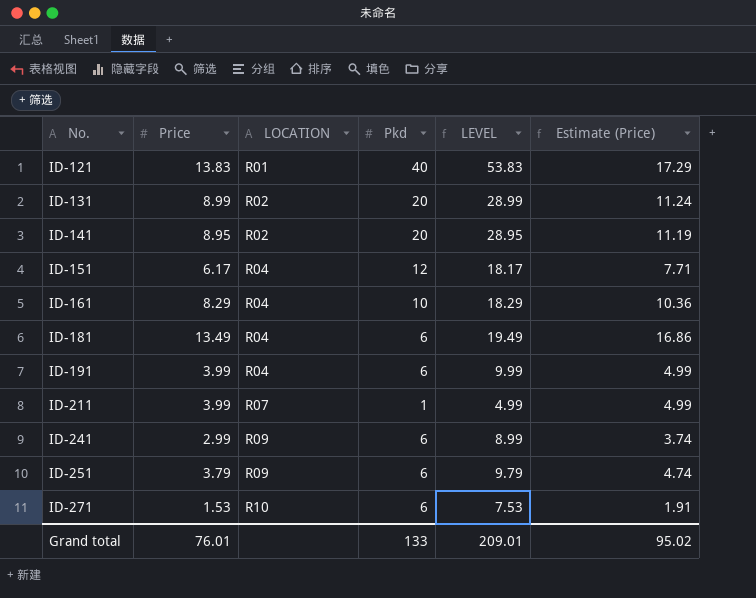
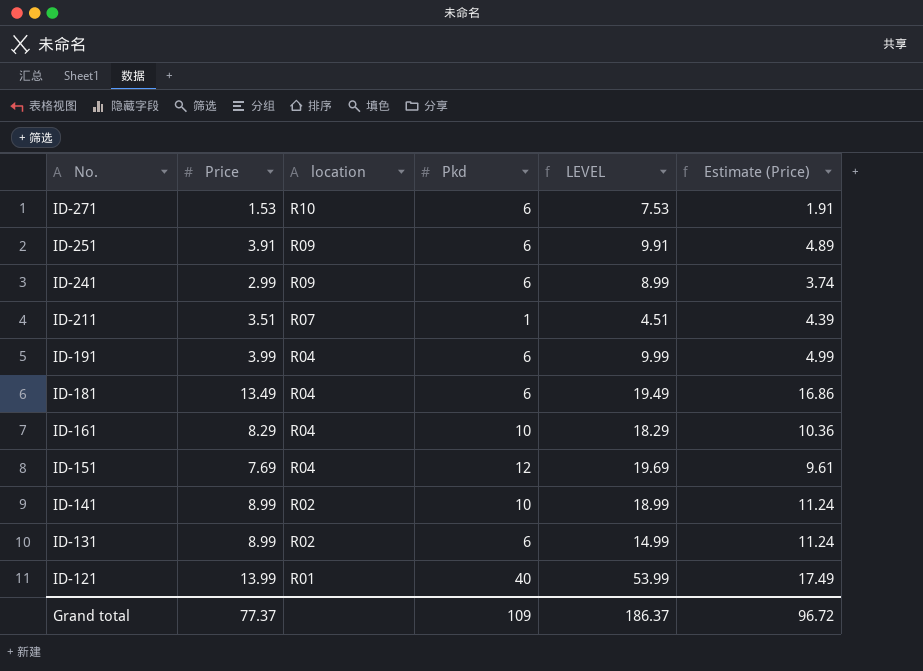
row order: No. ascending -> No. descending
column name: LOCATION -> location
ID-251 | Price: 3.79 -> 3.91
ID-251 | LEVEL: 9.79 -> 9.91
ID-251 | Estimate (Price): 4.74 -> 4.89
ID-211 | Price: 3.99 -> 3.51
ID-211 | LEVEL: 4.99 -> 4.51
ID-211 | Estimate (Price): 4.99 -> 4.39
ID-151 | Price: 6.17 -> 7.69
ID-151 | LEVEL: 18.17 -> 19.69
ID-151 | Estimate (Price): 7.71 -> 9.61
ID-141 | Price: 8.95 -> 8.99
ID-141 | Pkd: 20 -> 10
ID-141 | LEVEL: 28.95 -> 18.99
ID-141 | Estimate (Price): 11.19 -> 11.24
ID-131 | Pkd: 20 -> 6
ID-131 | LEVEL: 28.99 -> 14.99
ID-121 | Price: 13.83 -> 13.99
ID-121 | LEVEL: 53.83 -> 53.99
ID-121 | Estimate (Price): 17.29 -> 17.49
Grand total | Price: 76.01 -> 77.37
Grand total | Pkd: 133 -> 109
Grand total | LEVEL: 209.01 -> 186.37
Grand total | Estimate (Price): 95.02 -> 96.72

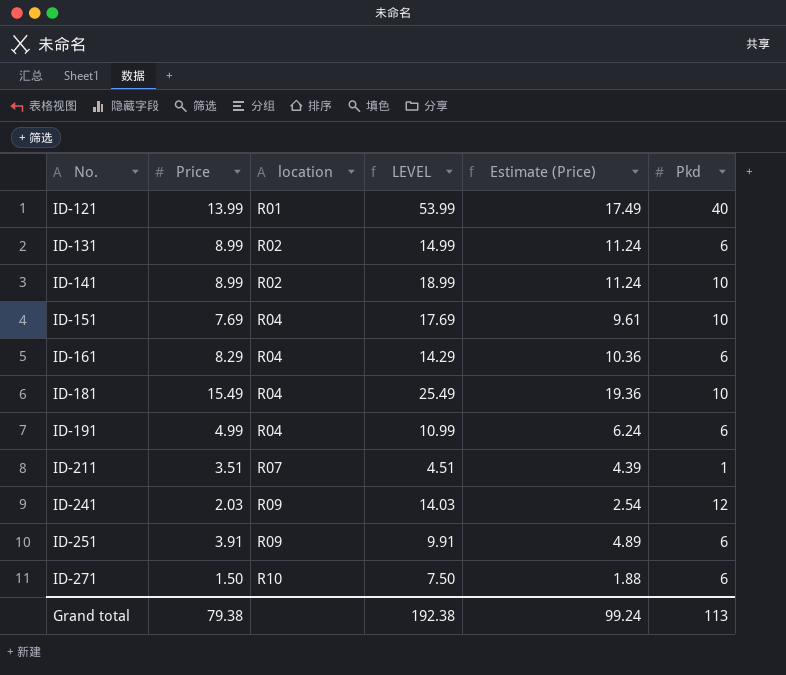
row order: No. descending -> No. ascending
column Pkd | position: 4 -> 6
ID-151 | LEVEL: 19.69 -> 17.69
ID-151 | Pkd: 12 -> 10
ID-161 | LEVEL: 18.29 -> 14.29
ID-161 | Pkd: 10 -> 6
ID-181 | Price: 13.49 -> 15.49
ID-181 | LEVEL: 19.49 -> 25.49
ID-181 | Estimate (Price): 16.86 -> 19.36
ID-181 | Pkd: 6 -> 10
ID-191 | Price: 3.99 -> 4.99
ID-191 | LEVEL: 9.99 -> 10.99
ID-191 | Estimate (Price): 4.99 -> 6.24
ID-241 | Price: 2.99 -> 2.03
ID-241 | LEVEL: 8.99 -> 14.03
ID-241 | Estimate (Price): 3.74 -> 2.54
ID-241 | Pkd: 6 -> 12
ID-271 | Price: 1.53 -> 1.50
ID-271 | LEVEL: 7.53 -> 7.50
ID-271 | Estimate (Price): 1.91 -> 1.88
Grand total | Price: 77.37 -> 79.38
Grand total | LEVEL: 186.37 -> 192.38
Grand total | Estimate (Price): 96.72 -> 99.24
Grand total | Pkd: 109 -> 113

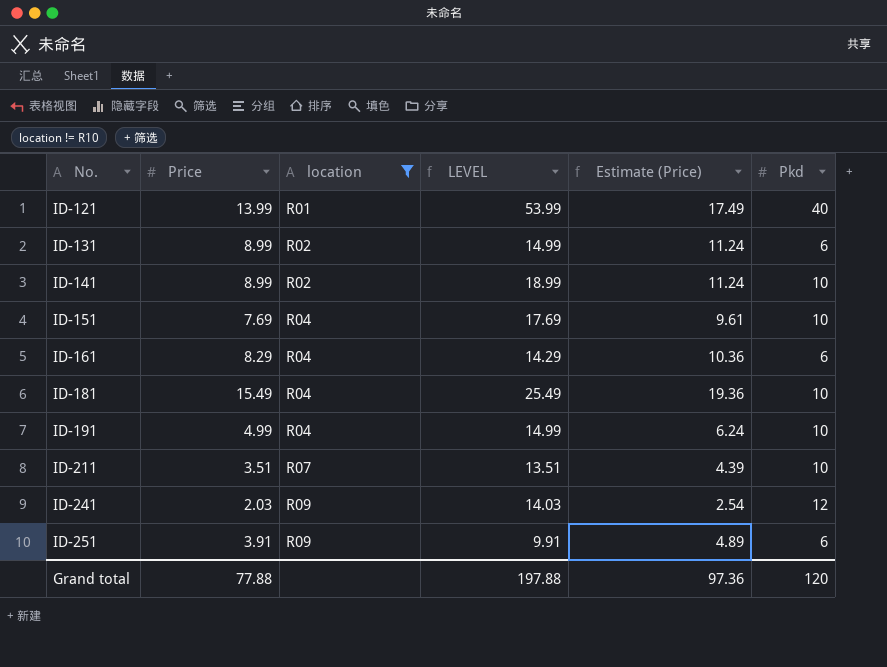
filter: none -> location != R10
ID-191 | LEVEL: 10.99 -> 14.99
ID-191 | Pkd: 6 -> 10
ID-211 | LEVEL: 4.51 -> 13.51
ID-211 | Pkd: 1 -> 10
Grand total | Price: 79.38 -> 77.88
Grand total | LEVEL: 192.38 -> 197.88
Grand total | Estimate (Price): 99.24 -> 97.36
Grand total | Pkd: 113 -> 120

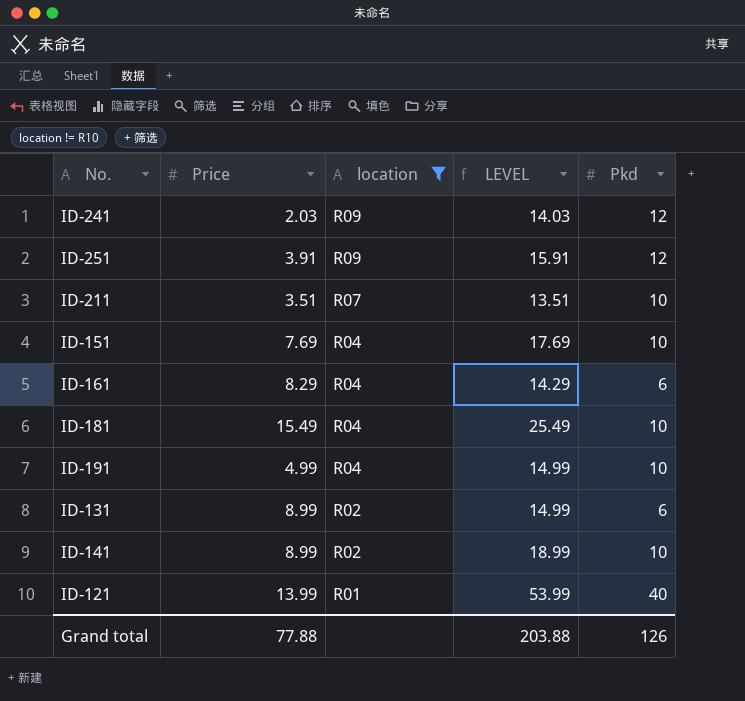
row order: No. ascending -> location descending
column Estimate (Price) | formula: [Price] * 1.25 -> none
ID-251 | LEVEL: 9.91 -> 15.91
ID-251 | Pkd: 6 -> 12
Grand total | LEVEL: 197.88 -> 203.88
Grand total | Pkd: 120 -> 126

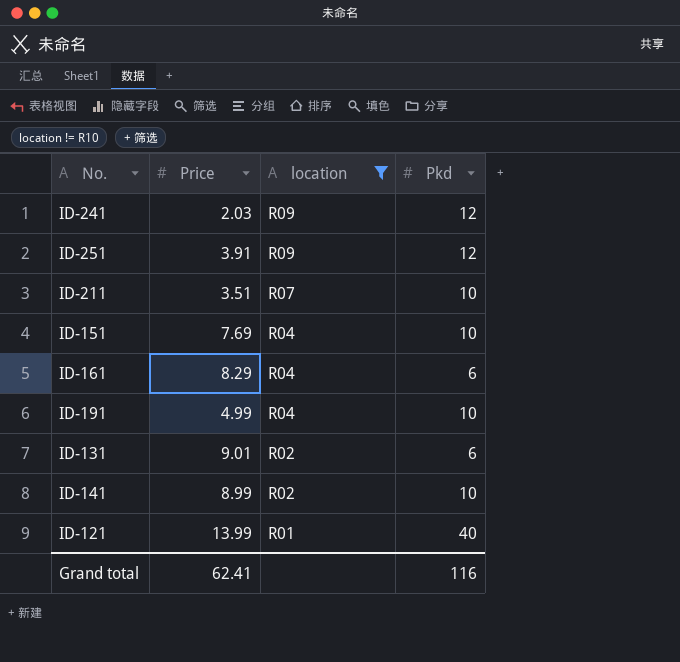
column LEVEL | formula: [Price] + [Pkd] -> none
row ID-181: 15.49 | R04 | 25.49 | 10 -> none
ID-131 | Price: 8.99 -> 9.01
Grand total | Price: 77.88 -> 62.41
Grand total | Pkd: 126 -> 116

